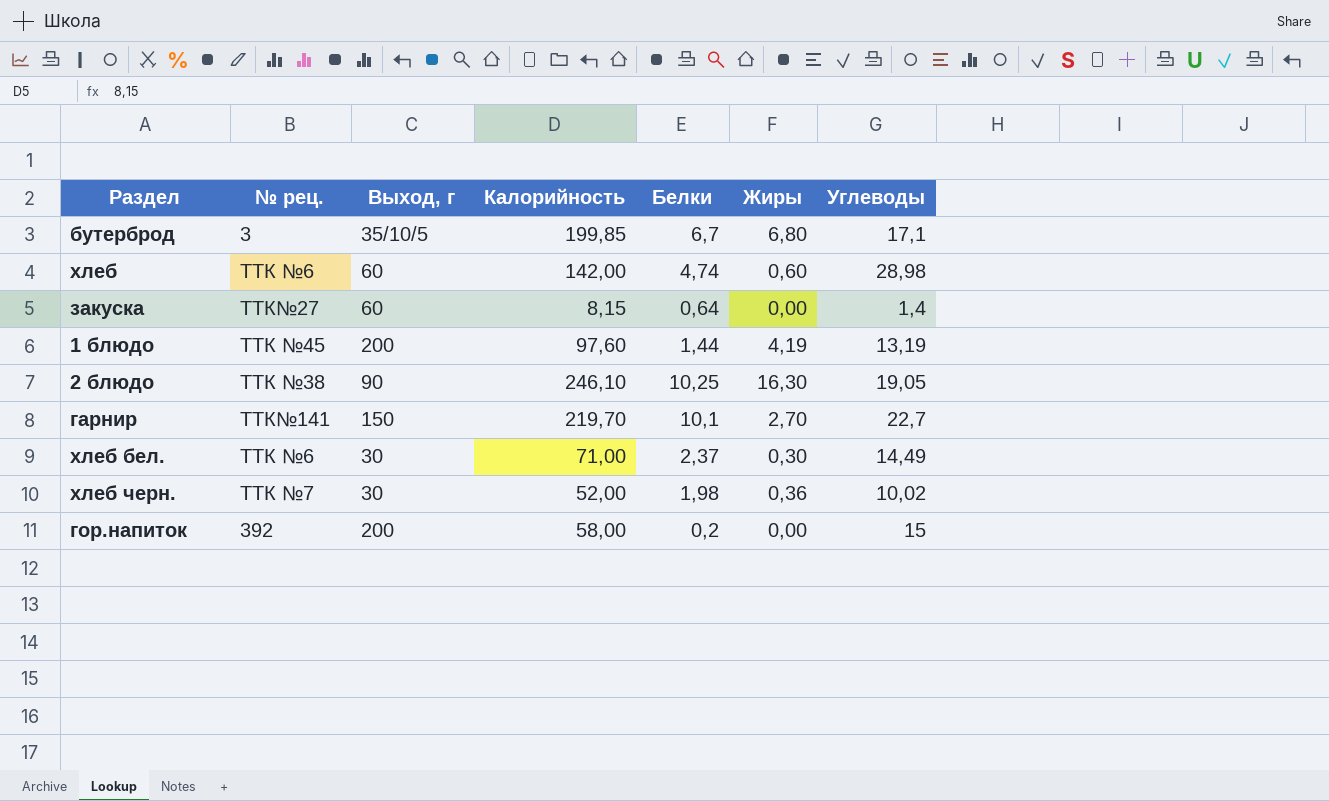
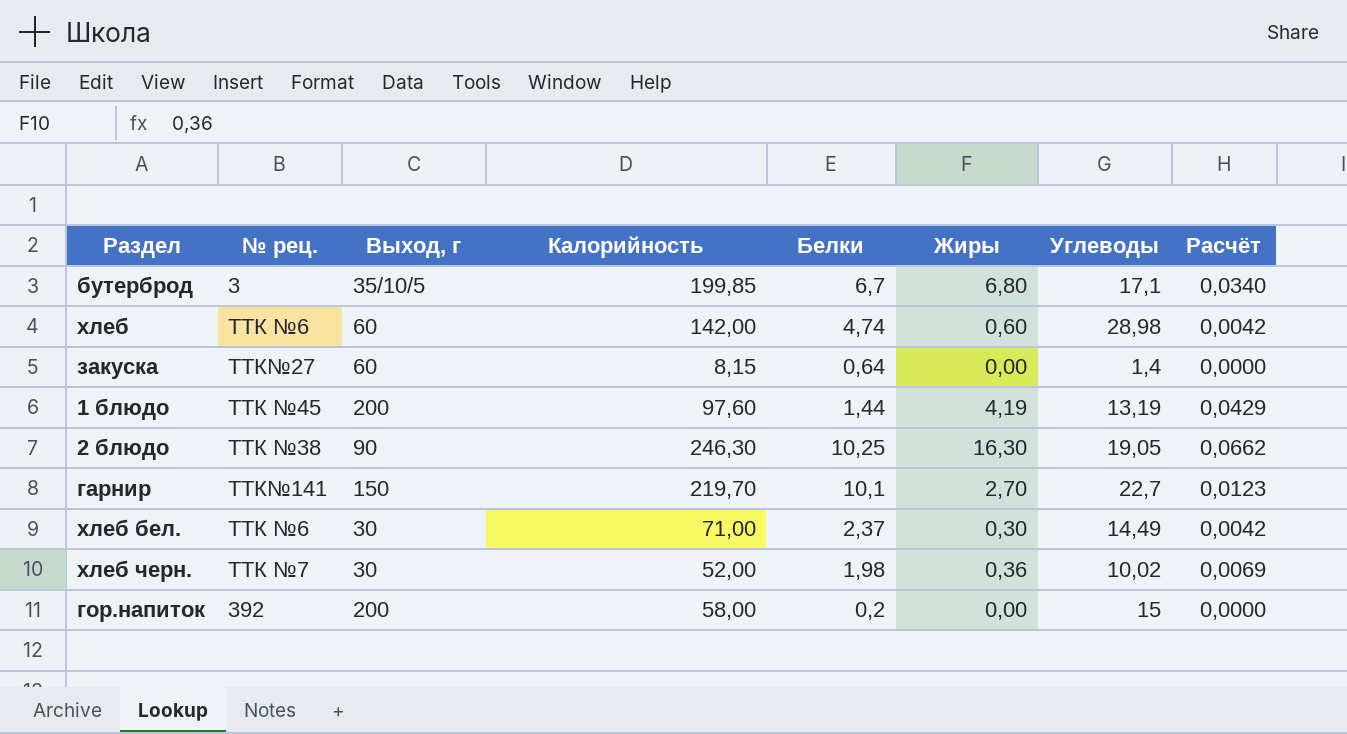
column Расчёт | formula: none -> [Жиры] / [Калорийность]
2 блюдо | Калорийность: 246,10 -> 246,30

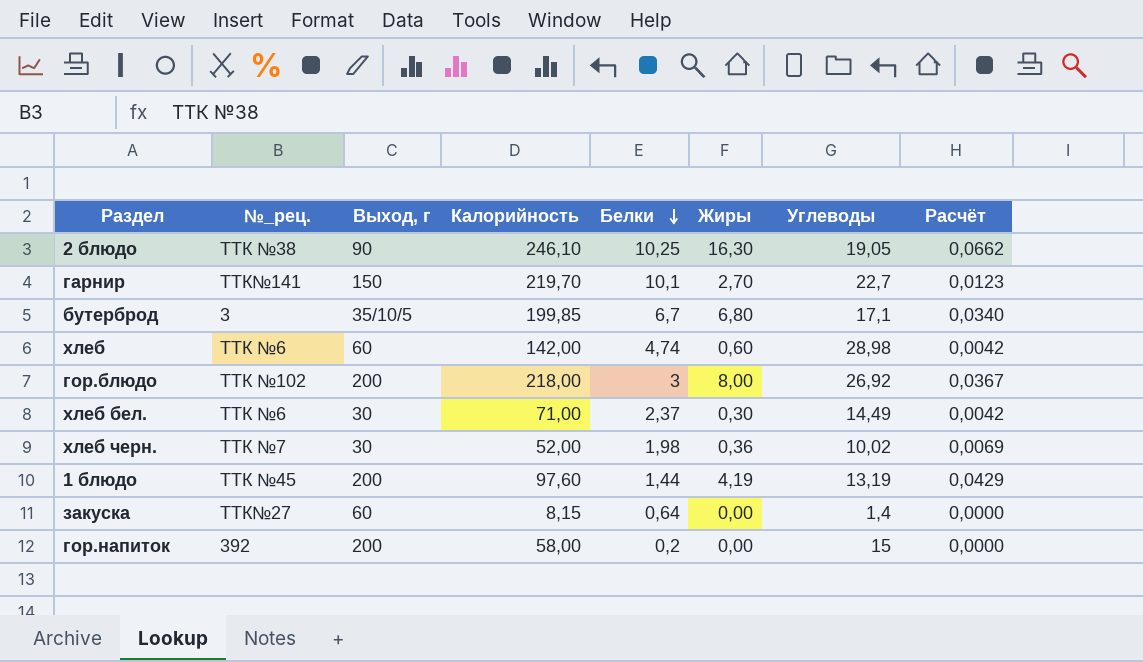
row order: none -> Белки descending
column name: № рец. -> №_рец.
2 блюдо | Калорийность: 246,30 -> 246,10
row гор.блюдо: none -> ТТК №102 | 200 | 218,00 | 3 | 8,00 | 26,92 | 0,0367

